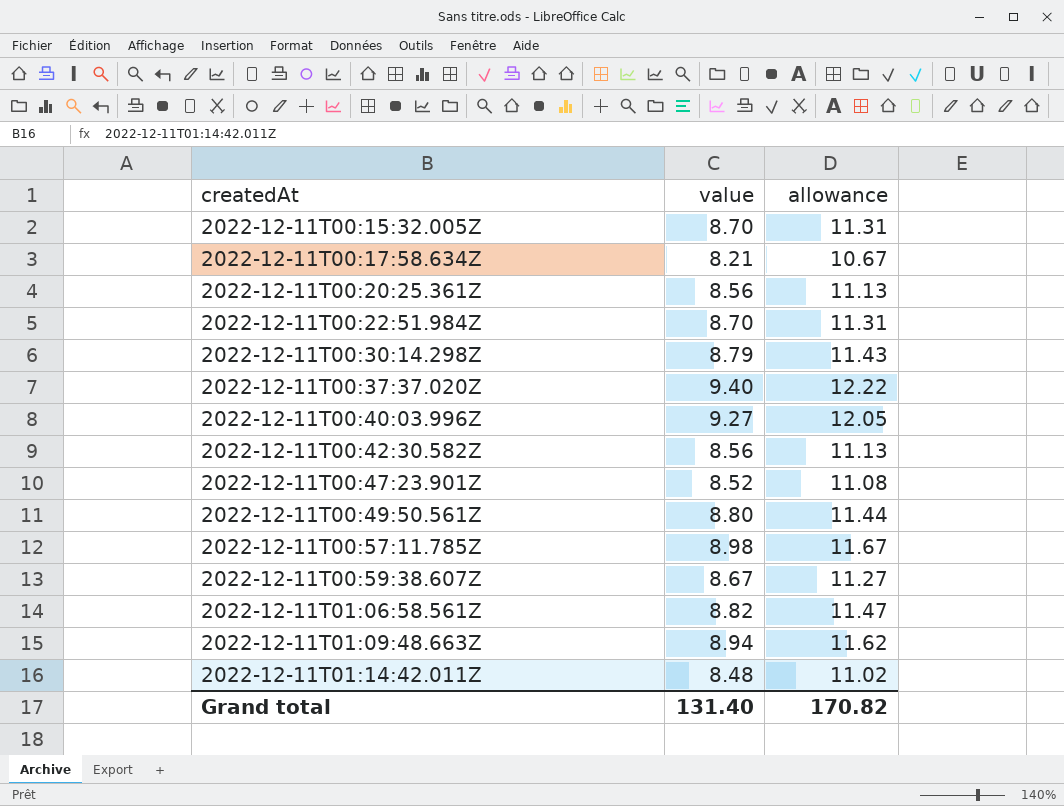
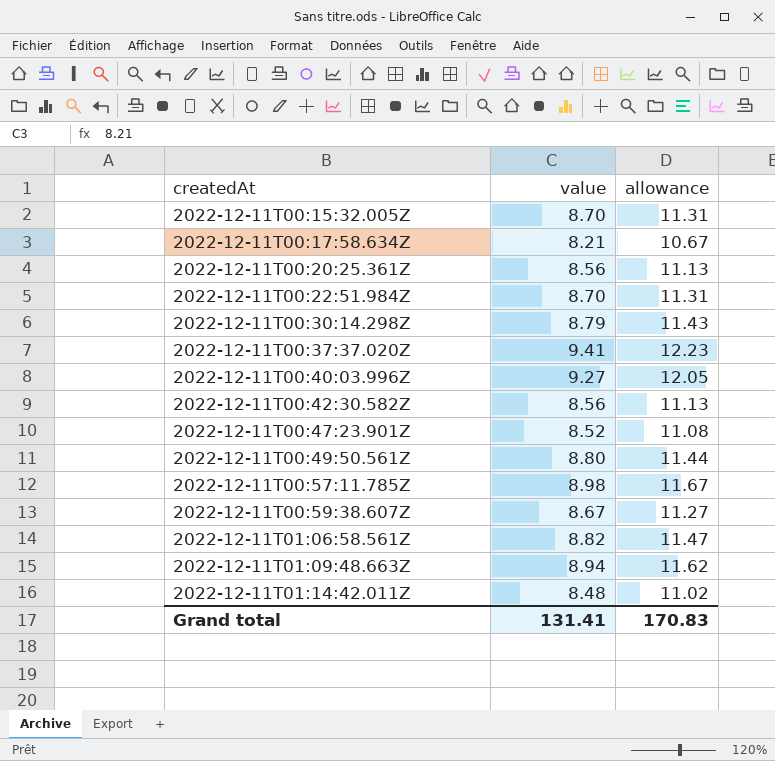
2022-12-11T00:37:37.020Z | value: 9.40 -> 9.41
2022-12-11T00:37:37.020Z | allowance: 12.22 -> 12.23
Grand total | value: 131.40 -> 131.41
Grand total | allowance: 170.82 -> 170.83

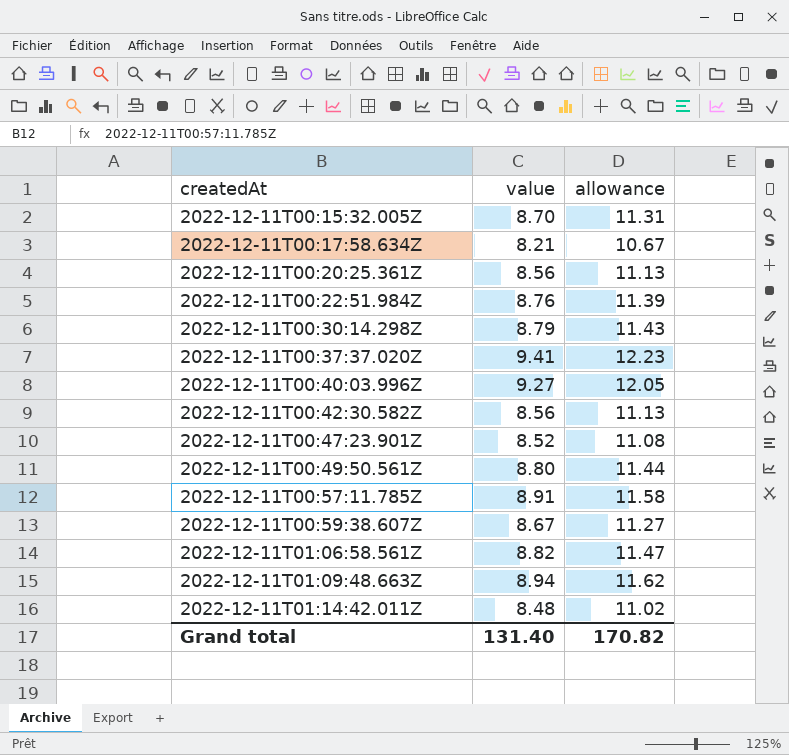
2022-12-11T00:22:51.984Z | value: 8.70 -> 8.76
2022-12-11T00:22:51.984Z | allowance: 11.31 -> 11.39
2022-12-11T00:57:11.785Z | value: 8.98 -> 8.91
2022-12-11T00:57:11.785Z | allowance: 11.67 -> 11.58
Grand total | value: 131.41 -> 131.40
Grand total | allowance: 170.83 -> 170.82

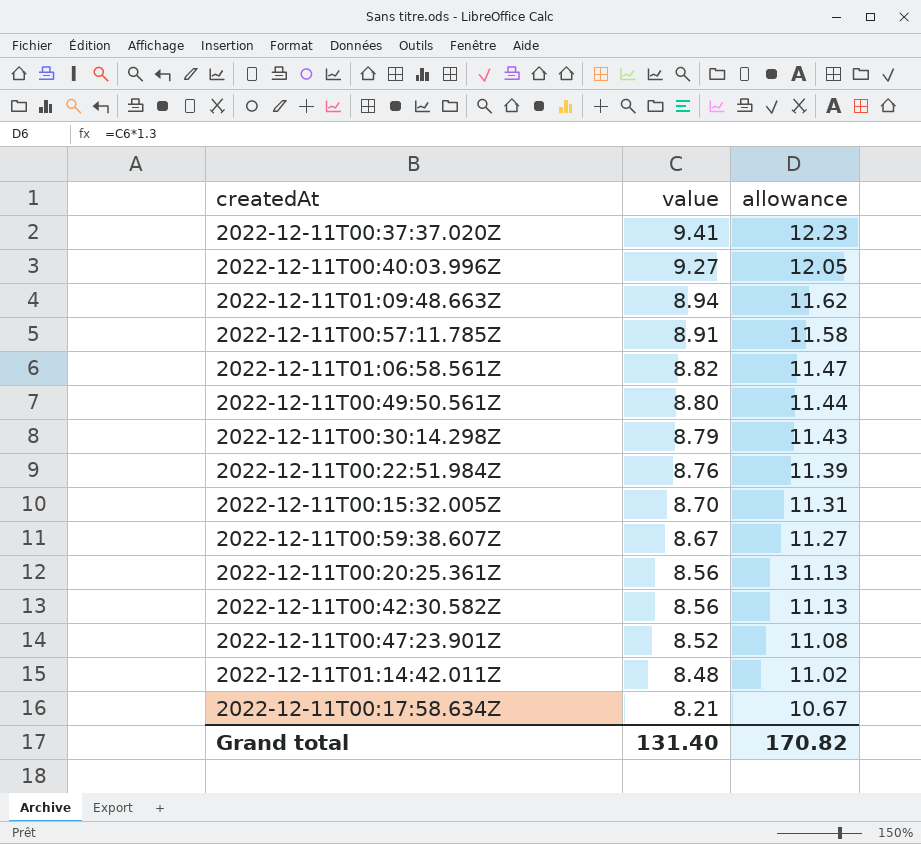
row order: createdAt ascending -> value descending

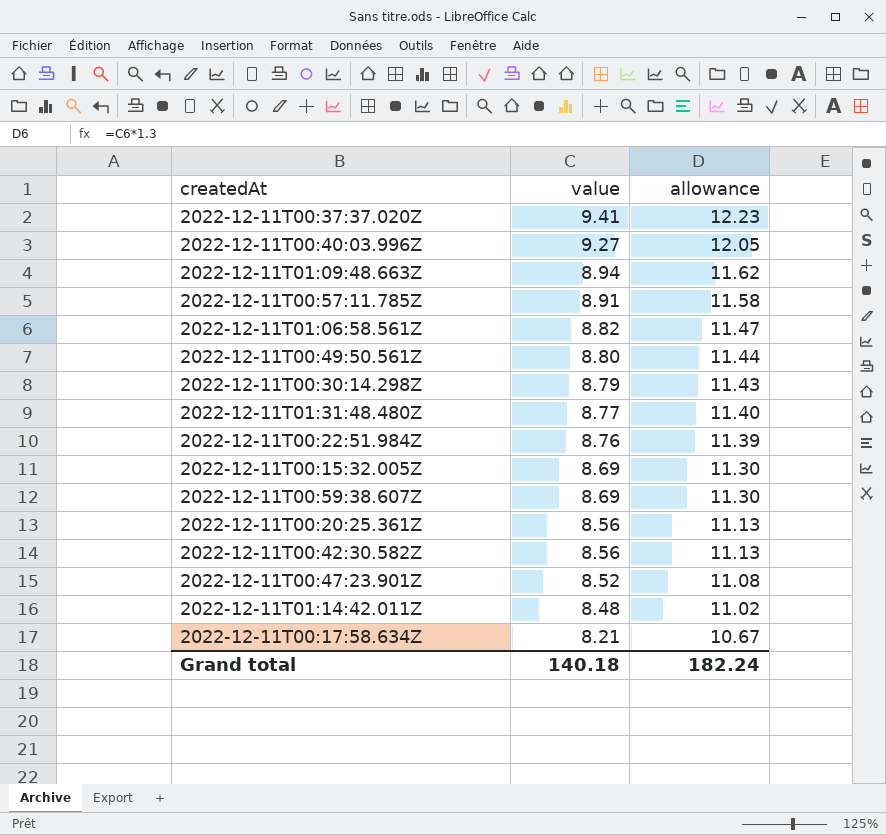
row 2022-12-11T01:31:48.480Z: none -> 8.77 | 11.40
2022-12-11T00:15:32.005Z | value: 8.70 -> 8.69
2022-12-11T00:15:32.005Z | allowance: 11.31 -> 11.30
2022-12-11T00:59:38.607Z | value: 8.67 -> 8.69
2022-12-11T00:59:38.607Z | allowance: 11.27 -> 11.30
Grand total | value: 131.40 -> 140.18
Grand total | allowance: 170.82 -> 182.24

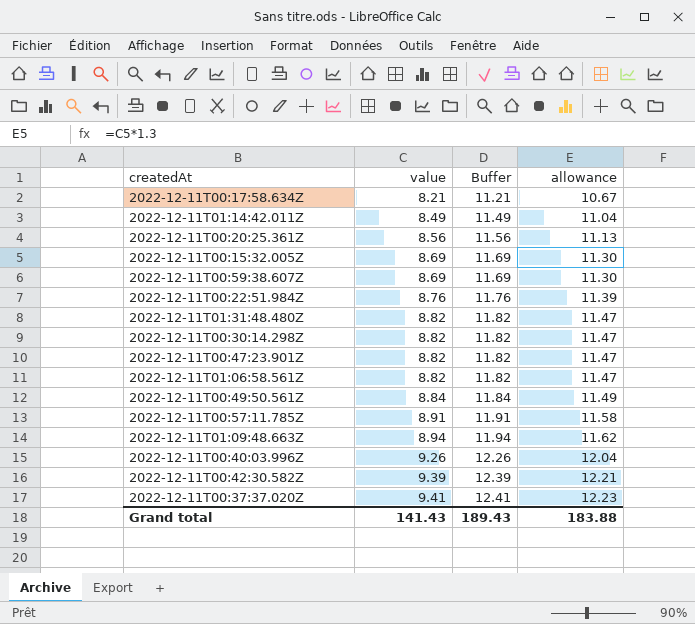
row order: value descending -> value ascending
column Buffer | formula: none -> [value] + 3
2022-12-11T01:14:42.011Z | value: 8.48 -> 8.49
2022-12-11T01:14:42.011Z | allowance: 11.02 -> 11.04
2022-12-11T01:31:48.480Z | value: 8.77 -> 8.82
2022-12-11T01:31:48.480Z | allowance: 11.40 -> 11.47
2022-12-11T00:30:14.298Z | value: 8.79 -> 8.82
2022-12-11T00:30:14.298Z | allowance: 11.43 -> 11.47
2022-12-11T00:47:23.901Z | value: 8.52 -> 8.82
2022-12-11T00:47:23.901Z | allowance: 11.08 -> 11.47
2022-12-11T00:49:50.561Z | value: 8.80 -> 8.84
2022-12-11T00:49:50.561Z | allowance: 11.44 -> 11.49
2022-12-11T00:40:03.996Z | value: 9.27 -> 9.26
2022-12-11T00:40:03.996Z | allowance: 12.05 -> 12.04
2022-12-11T00:42:30.582Z | value: 8.56 -> 9.39
2022-12-11T00:42:30.582Z | allowance: 11.13 -> 12.21
Grand total | value: 140.18 -> 141.43
Grand total | allowance: 182.24 -> 183.88

